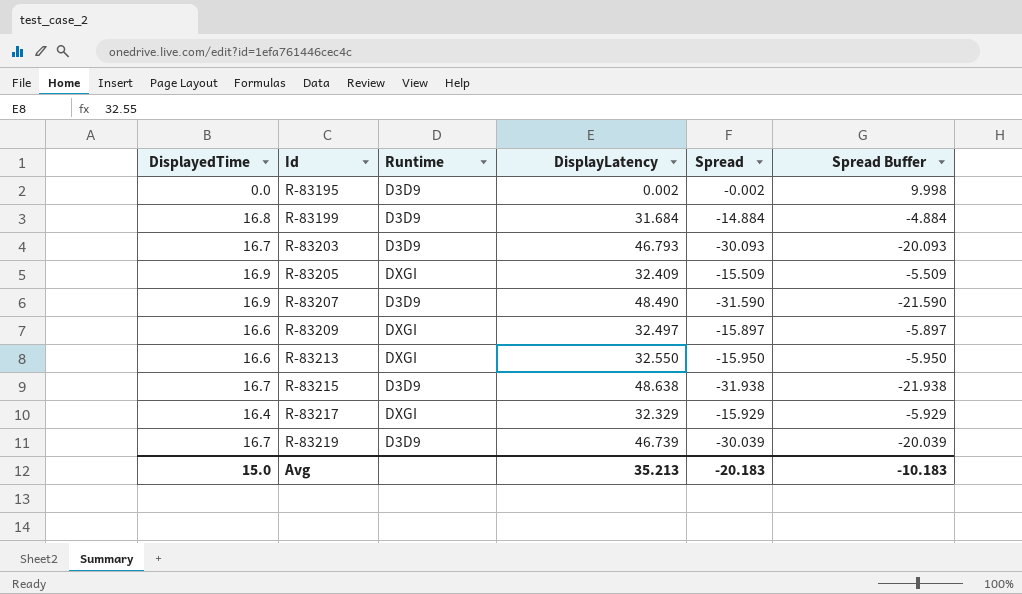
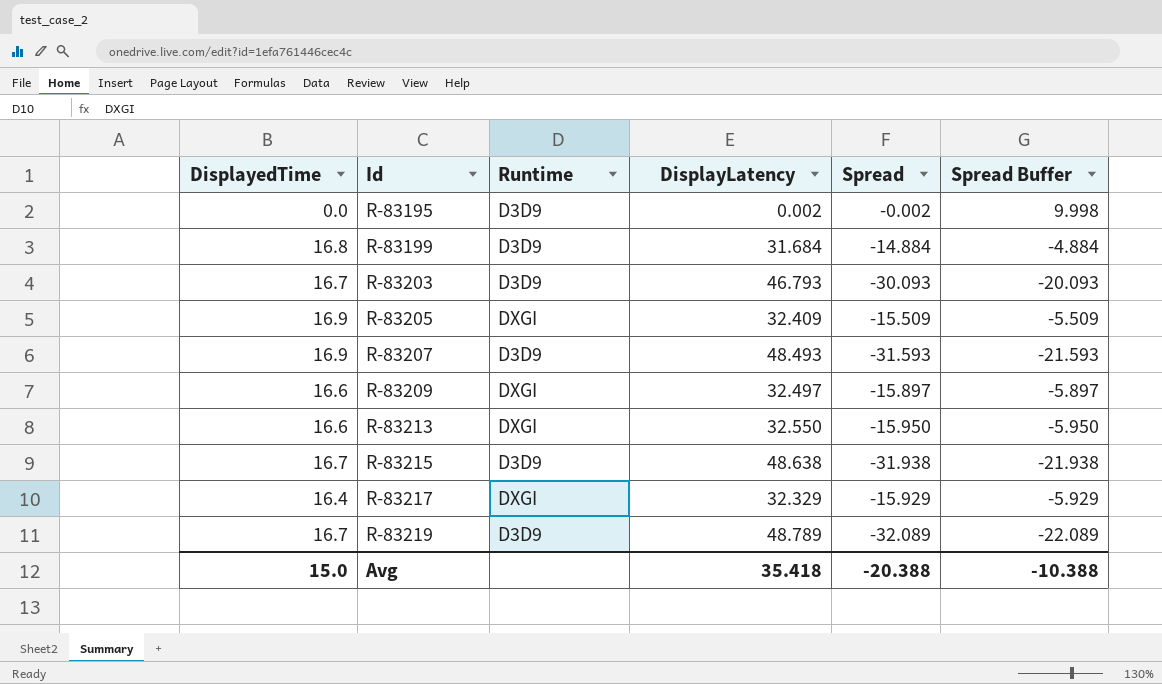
R-83207 | DisplayLatency: 48.490 -> 48.493
R-83207 | Spread: -31.590 -> -31.593
R-83207 | Spread Buffer: -21.590 -> -21.593
R-83219 | DisplayLatency: 46.739 -> 48.789
R-83219 | Spread: -30.039 -> -32.089
R-83219 | Spread Buffer: -20.039 -> -22.089
Avg | DisplayLatency: 35.213 -> 35.418
Avg | Spread: -20.183 -> -20.388
Avg | Spread Buffer: -10.183 -> -10.388

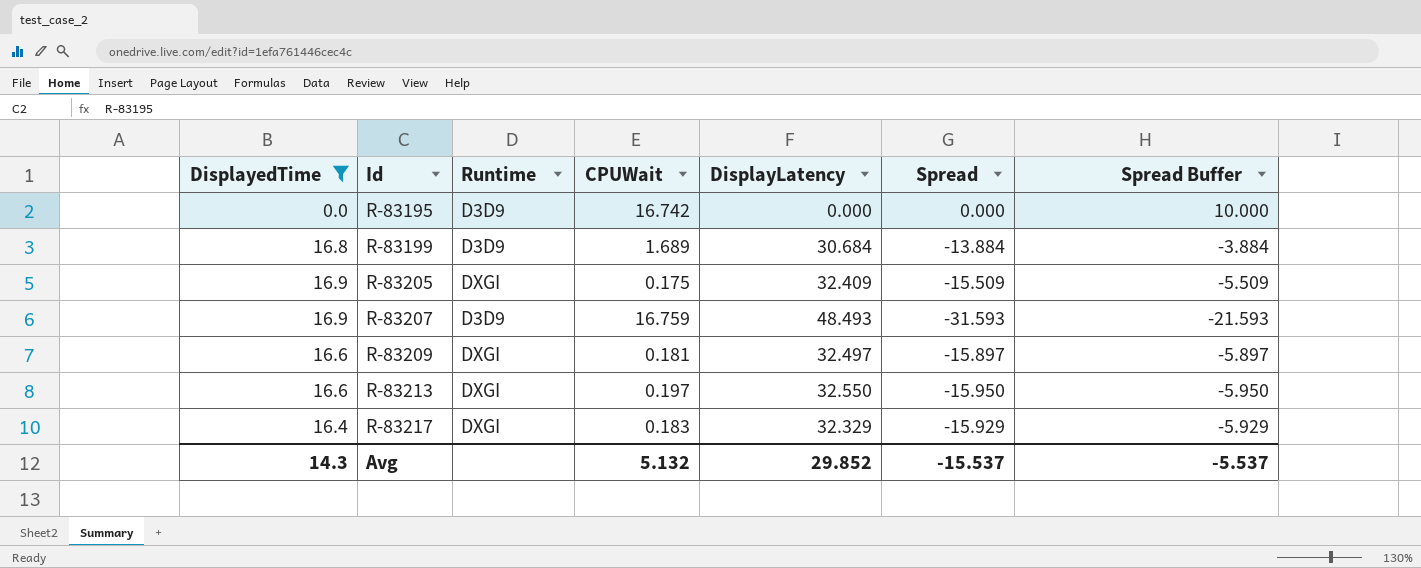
filter: none -> DisplayedTime != 16.7
column CPUWait | position: none -> 4
R-83195 | DisplayLatency: 0.002 -> 0.000
R-83195 | Spread: -0.002 -> 0.000
R-83195 | Spread Buffer: 9.998 -> 10.000
R-83199 | DisplayLatency: 31.684 -> 30.684
R-83199 | Spread: -14.884 -> -13.884
R-83199 | Spread Buffer: -4.884 -> -3.884
Avg | DisplayedTime: 15.0 -> 14.3
Avg | DisplayLatency: 35.418 -> 29.852
Avg | Spread: -20.388 -> -15.537
Avg | Spread Buffer: -10.388 -> -5.537

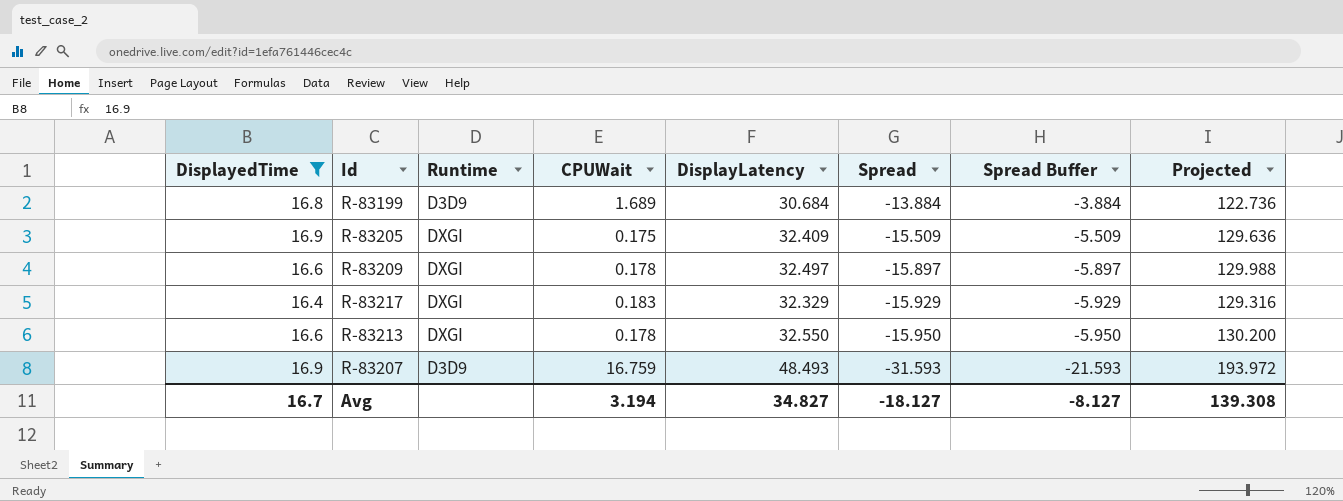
row order: Id ascending -> Spread descending
column Projected | formula: none -> [DisplayLatency] * 4
row R-83195: 0.0 | D3D9 | 16.742 | 0.000 | 0.000 | 10.000 -> none
R-83209 | CPUWait: 0.181 -> 0.178
R-83213 | CPUWait: 0.197 -> 0.178
Avg | DisplayedTime: 14.3 -> 16.7
Avg | CPUWait: 5.132 -> 3.194
Avg | DisplayLatency: 29.852 -> 34.827
Avg | Spread: -15.537 -> -18.127
Avg | Spread Buffer: -5.537 -> -8.127

